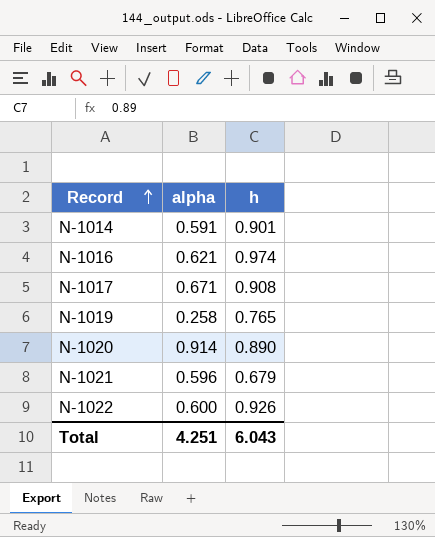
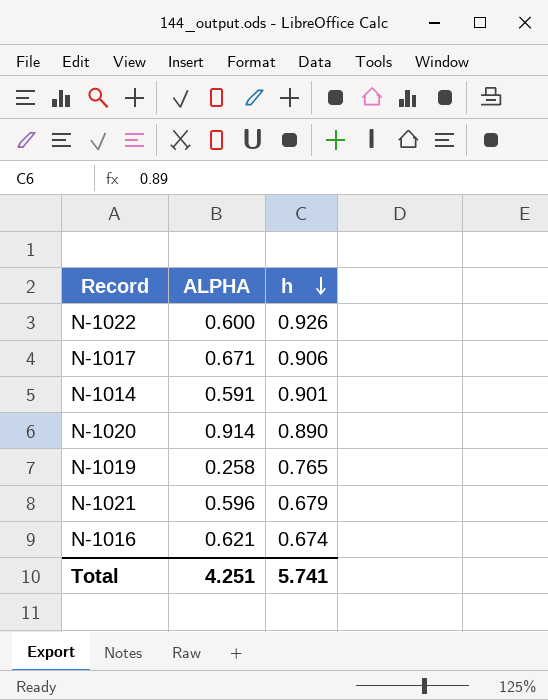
row order: Record ascending -> h descending
column name: alpha -> ALPHA
N-1017 | h: 0.908 -> 0.906
N-1016 | h: 0.974 -> 0.674
Total | h: 6.043 -> 5.741

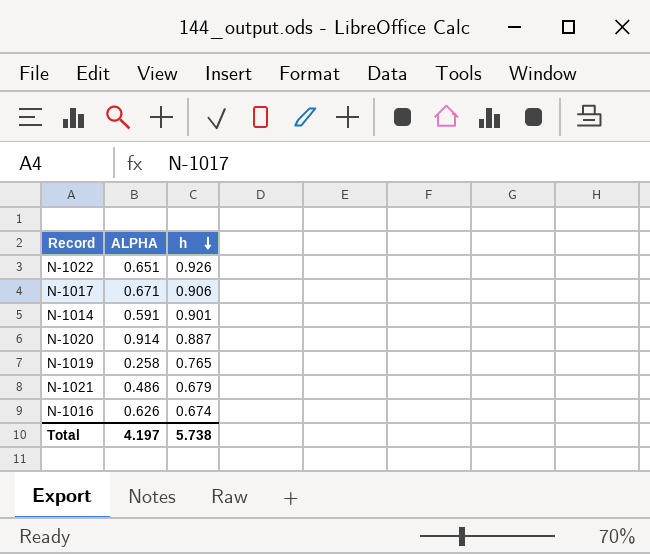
N-1022 | ALPHA: 0.600 -> 0.651
N-1020 | h: 0.890 -> 0.887
N-1021 | ALPHA: 0.596 -> 0.486
N-1016 | ALPHA: 0.621 -> 0.626
Total | ALPHA: 4.251 -> 4.197
Total | h: 5.741 -> 5.738

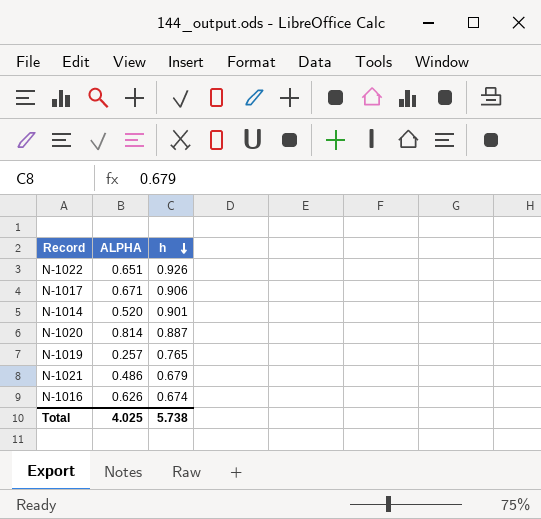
N-1014 | ALPHA: 0.591 -> 0.520
N-1020 | ALPHA: 0.914 -> 0.814
N-1019 | ALPHA: 0.258 -> 0.257
Total | ALPHA: 4.197 -> 4.025

